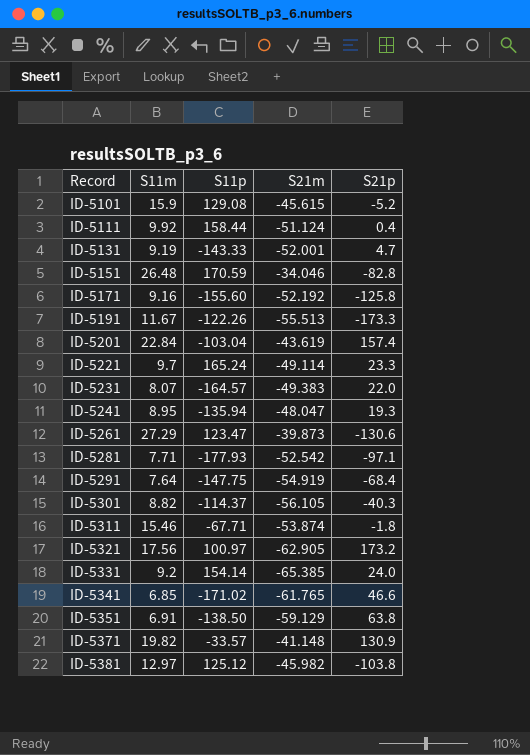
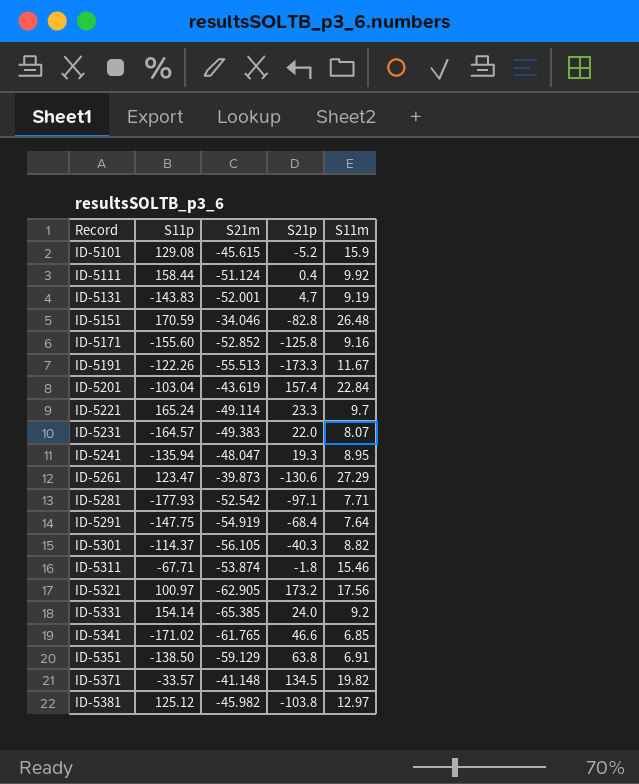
column S11m | position: 2 -> 5
ID-5131 | S11p: -143.33 -> -143.83
ID-5171 | S21m: -52.192 -> -52.852
ID-5371 | S21p: 130.9 -> 134.5

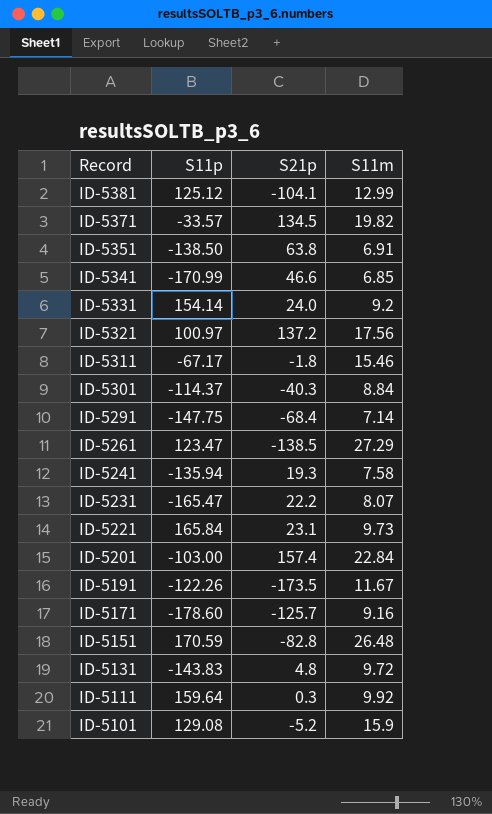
row order: Record ascending -> Record descending
column S21m | position: 3 -> none
row ID-5281: -177.93 | -52.542 | -97.1 | 7.71 -> none
ID-5381 | S21p: -103.8 -> -104.1
ID-5381 | S11m: 12.97 -> 12.99
ID-5341 | S11p: -171.02 -> -170.99
ID-5321 | S21p: 173.2 -> 137.2
ID-5311 | S11p: -67.71 -> -67.17
ID-5301 | S11m: 8.82 -> 8.84
ID-5291 | S11m: 7.64 -> 7.14
ID-5261 | S21p: -130.6 -> -138.5
ID-5241 | S11m: 8.95 -> 7.58
ID-5231 | S11p: -164.57 -> -165.47
ID-5231 | S21p: 22.0 -> 22.2
ID-5221 | S11p: 165.24 -> 165.84
ID-5221 | S21p: 23.3 -> 23.1
ID-5221 | S11m: 9.7 -> 9.73
ID-5201 | S11p: -103.04 -> -103.00
ID-5191 | S21p: -173.3 -> -173.5
ID-5171 | S11p: -155.60 -> -178.60
ID-5171 | S21p: -125.8 -> -125.7
ID-5131 | S21p: 4.7 -> 4.8
ID-5131 | S11m: 9.19 -> 9.72
ID-5111 | S11p: 158.44 -> 159.64
ID-5111 | S21p: 0.4 -> 0.3

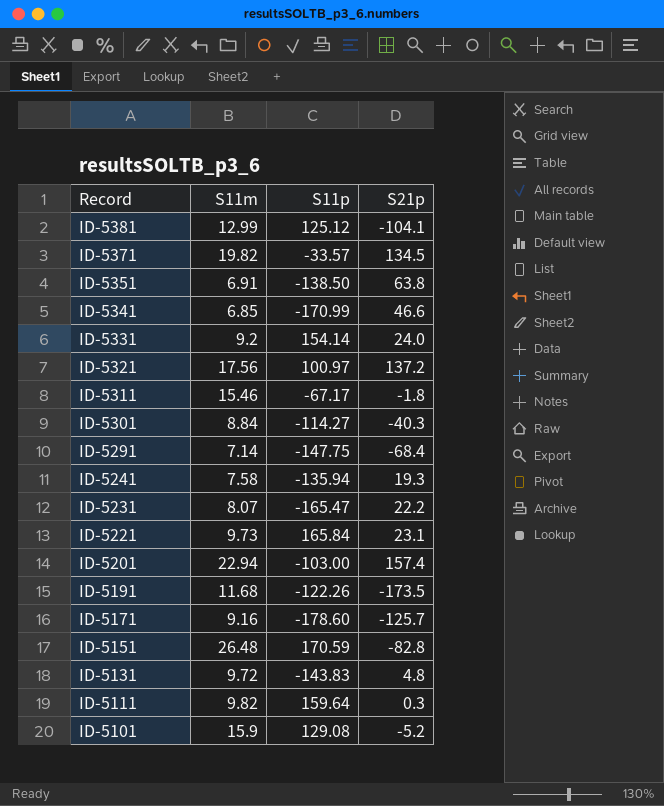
column S11m | position: 4 -> 2
row ID-5261: 123.47 | -138.5 | 27.29 -> none
ID-5301 | S11p: -114.37 -> -114.27
ID-5201 | S11m: 22.84 -> 22.94
ID-5191 | S11m: 11.67 -> 11.68
ID-5111 | S11m: 9.92 -> 9.82

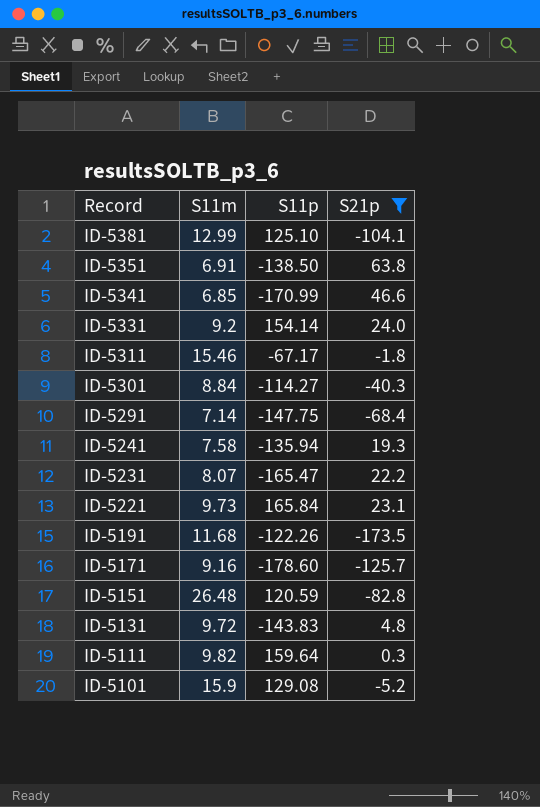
filter: none -> S21p <= 63.8
ID-5381 | S11p: 125.12 -> 125.10
ID-5151 | S11p: 170.59 -> 120.59

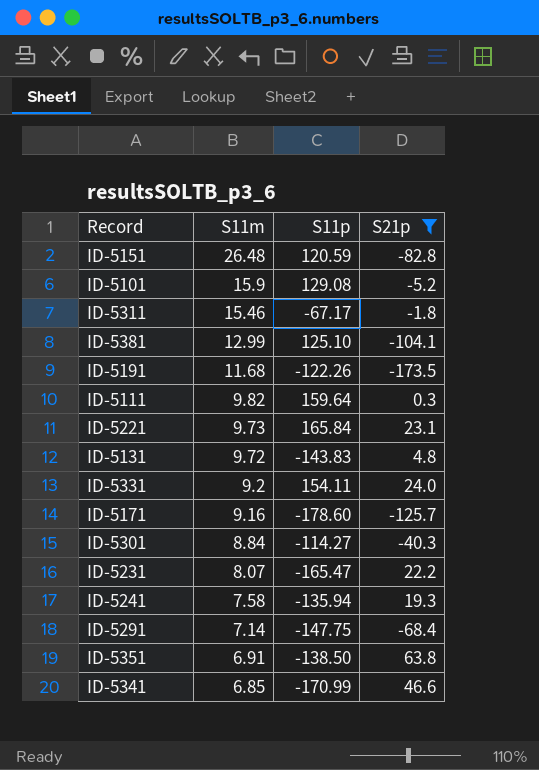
row order: Record descending -> S11m descending
ID-5331 | S11p: 154.14 -> 154.11

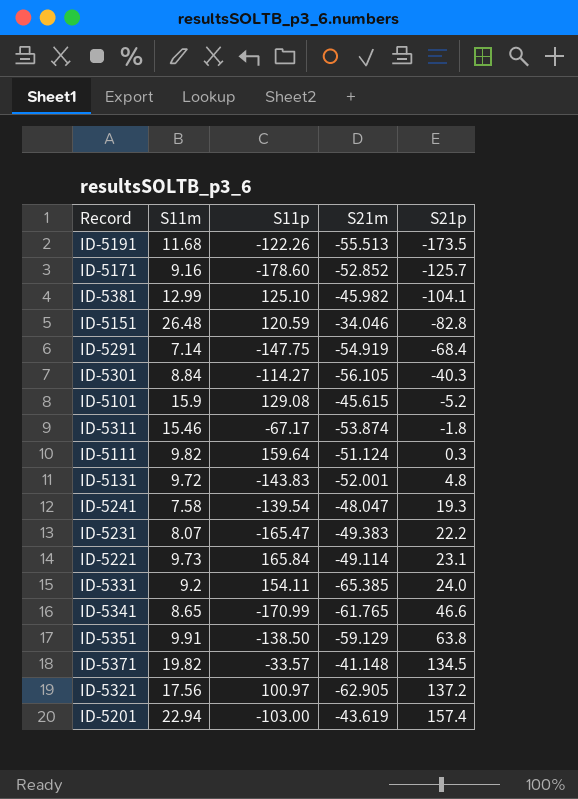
filter: S21p <= 63.8 -> none
row order: S11m descending -> S21p ascending
column S21m | position: none -> 4
ID-5241 | S11p: -135.94 -> -139.54
ID-5341 | S11m: 6.85 -> 8.65
ID-5351 | S11m: 6.91 -> 9.91

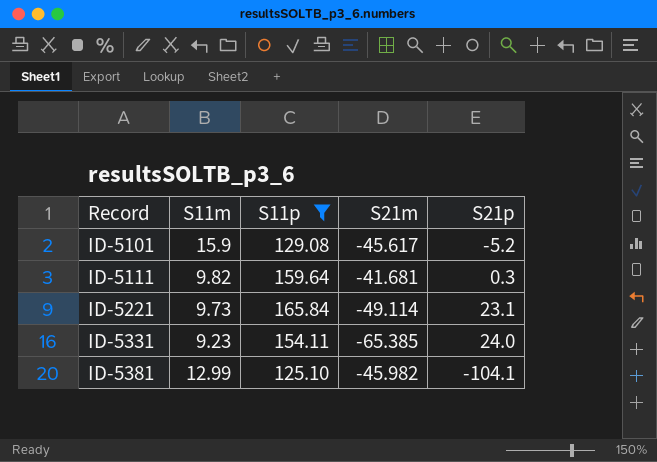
filter: none -> S11p >= 125.10
row order: S21p ascending -> Record ascending
ID-5101 | S21m: -45.615 -> -45.617
ID-5111 | S21m: -51.124 -> -41.681
ID-5331 | S11m: 9.2 -> 9.23

